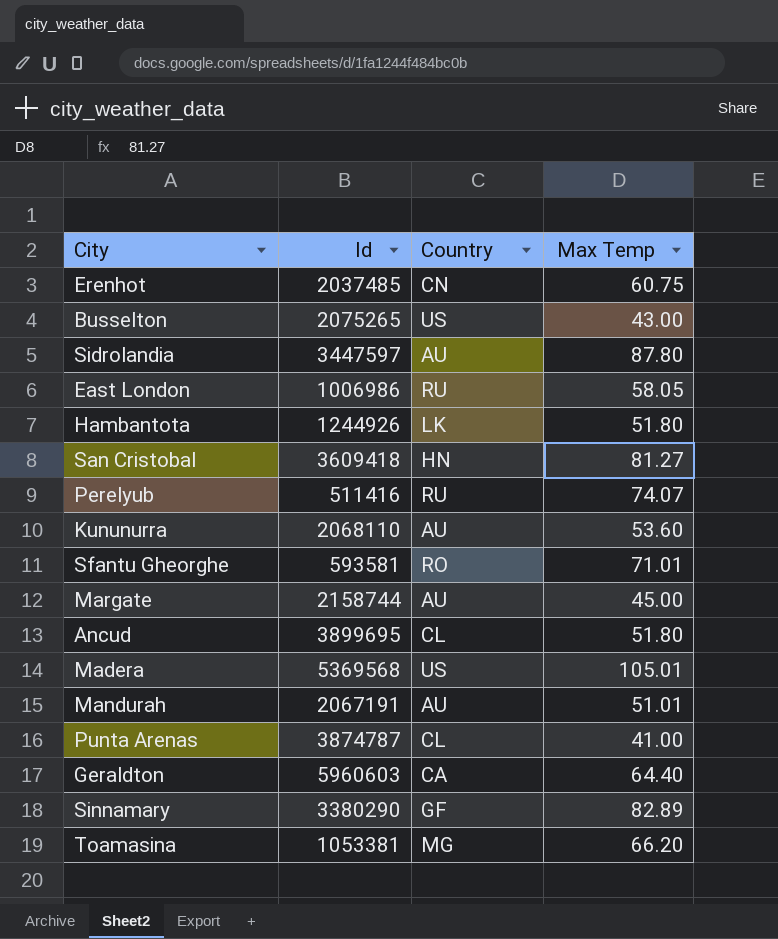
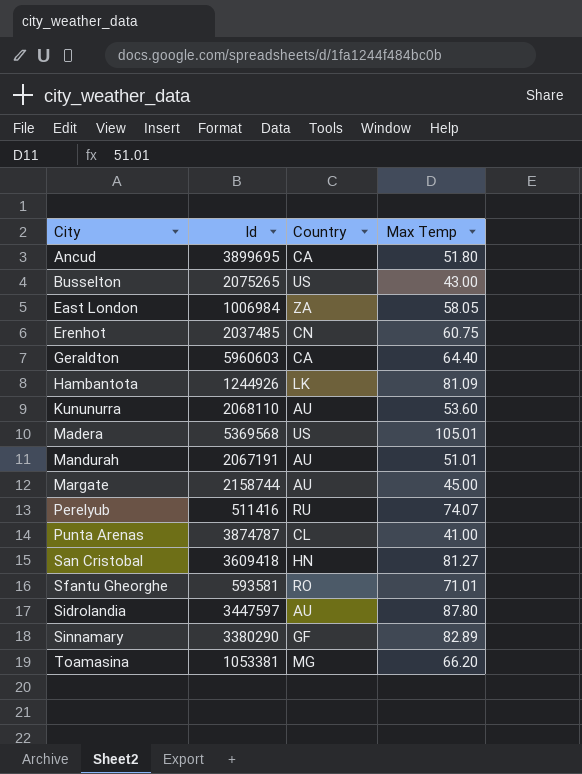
row order: none -> City ascending
Ancud | Country: CL -> CA
East London | Id: 1006986 -> 1006984
East London | Country: RU -> ZA
Hambantota | Max Temp: 51.80 -> 81.09

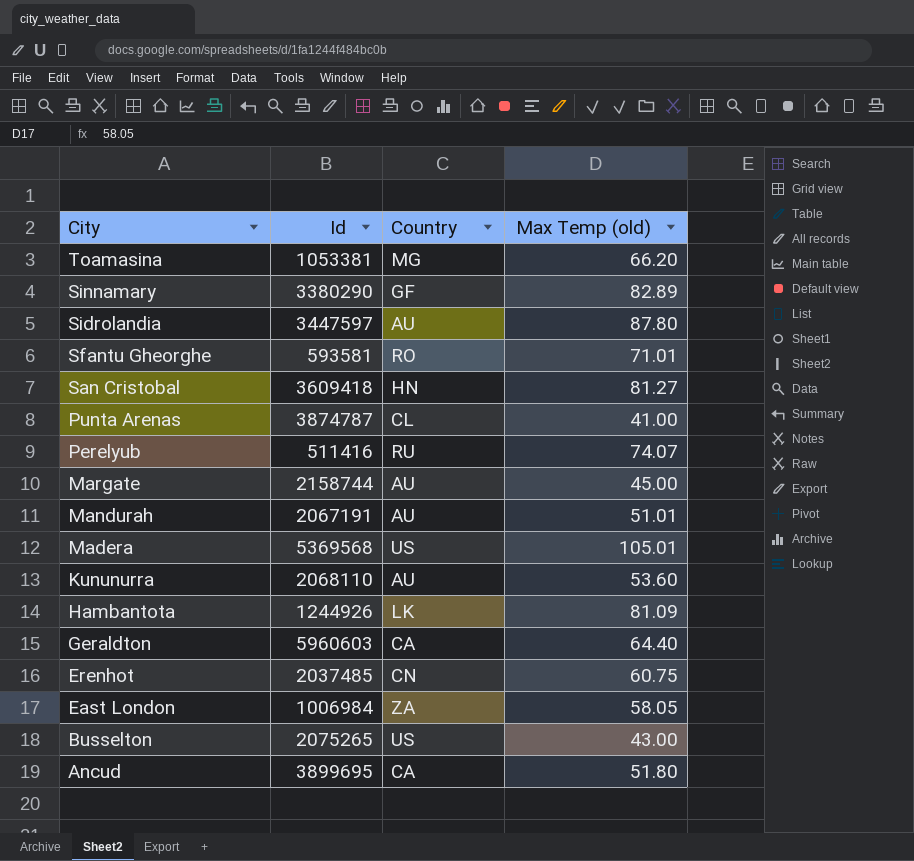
row order: City ascending -> City descending
column name: Max Temp -> Max Temp (old)

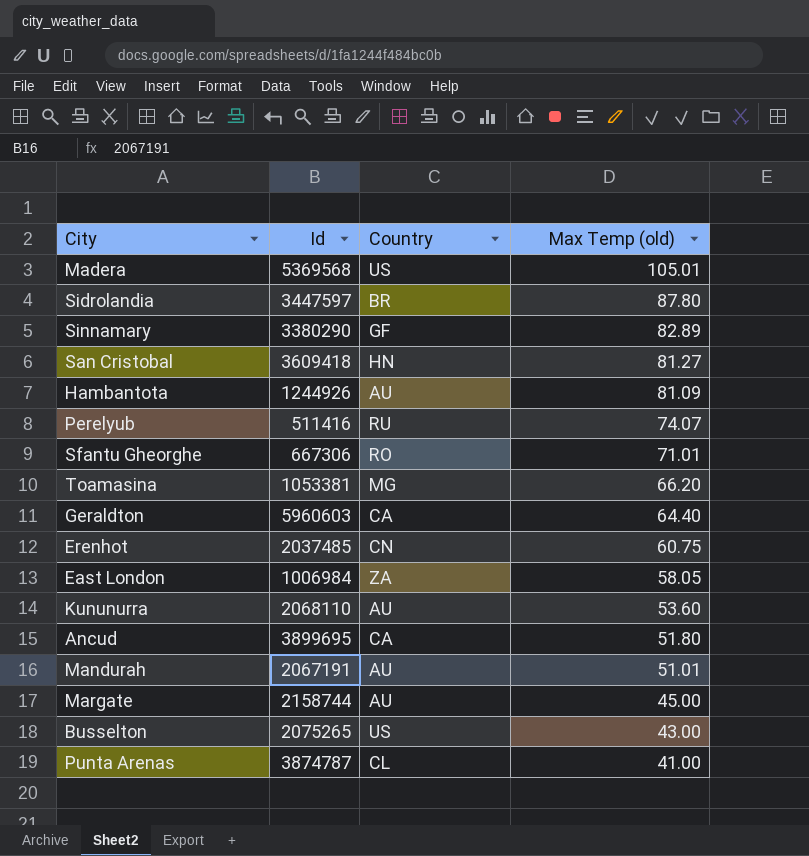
row order: City descending -> Max Temp (old) descending
Sidrolandia | Country: AU -> BR
Hambantota | Country: LK -> AU
Sfantu Gheorghe | Id: 593581 -> 667306

